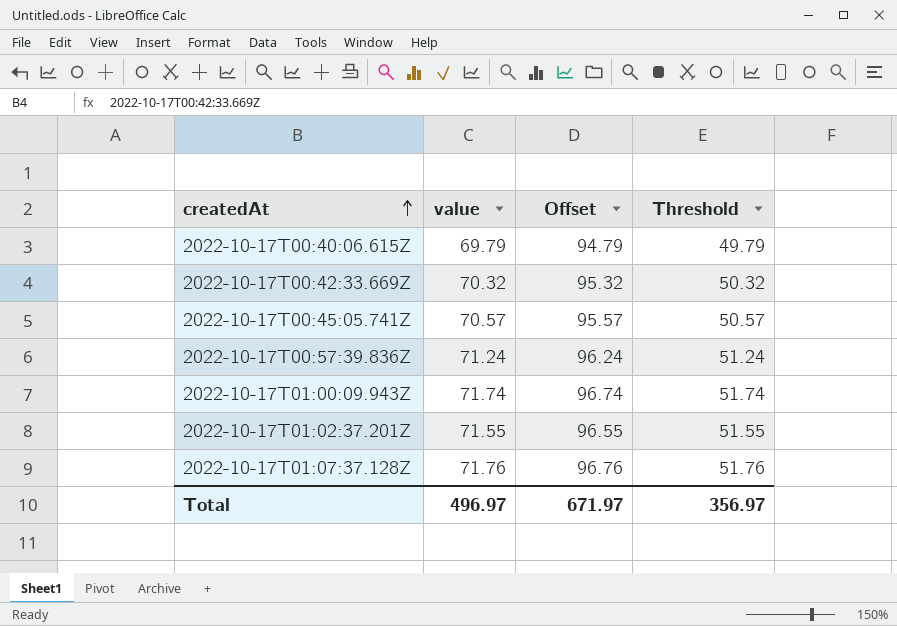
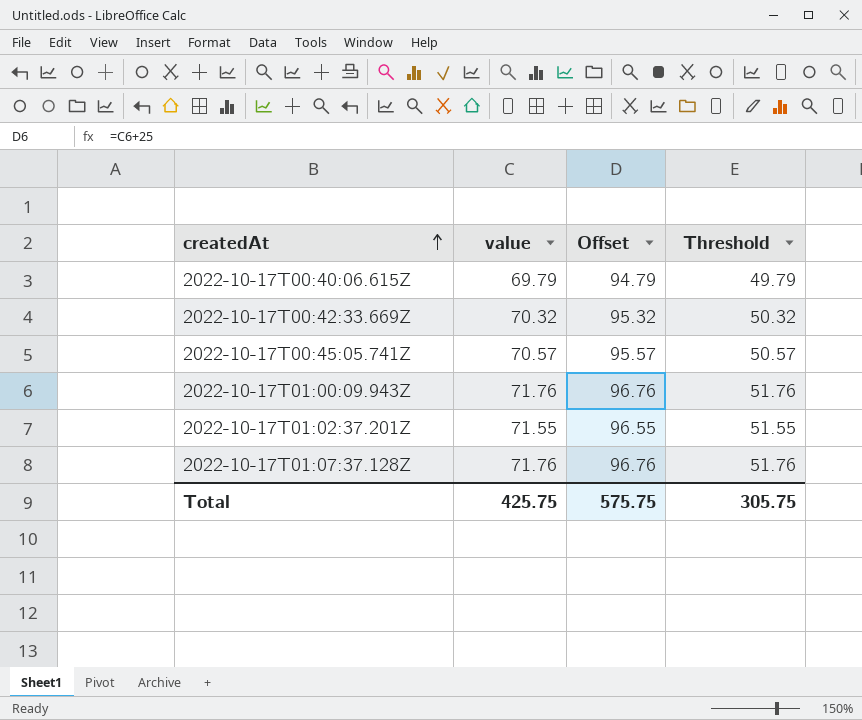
row 2022-10-17T00:57:39.836Z: 71.24 | 96.24 | 51.24 -> none
2022-10-17T01:00:09.943Z | value: 71.74 -> 71.76
2022-10-17T01:00:09.943Z | Offset: 96.74 -> 96.76
2022-10-17T01:00:09.943Z | Threshold: 51.74 -> 51.76
Total | value: 496.97 -> 425.75
Total | Offset: 671.97 -> 575.75
Total | Threshold: 356.97 -> 305.75

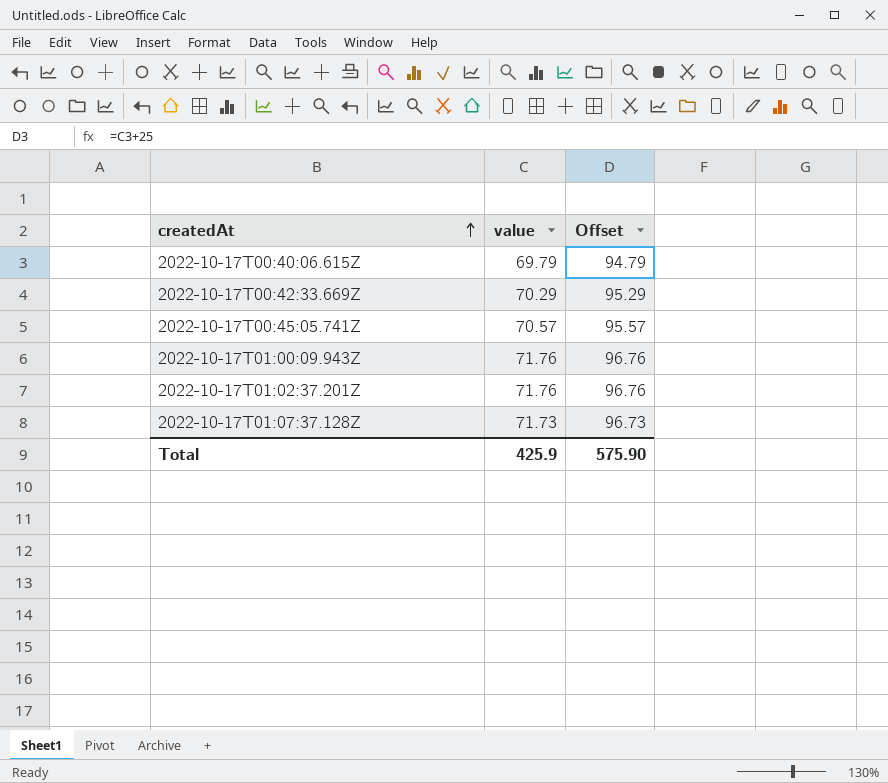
column Threshold | formula: [value] - 20 -> none
2022-10-17T00:42:33.669Z | value: 70.32 -> 70.29
2022-10-17T00:42:33.669Z | Offset: 95.32 -> 95.29
2022-10-17T01:02:37.201Z | value: 71.55 -> 71.76
2022-10-17T01:02:37.201Z | Offset: 96.55 -> 96.76
2022-10-17T01:07:37.128Z | value: 71.76 -> 71.73
2022-10-17T01:07:37.128Z | Offset: 96.76 -> 96.73
Total | value: 425.75 -> 425.9
Total | Offset: 575.75 -> 575.90

